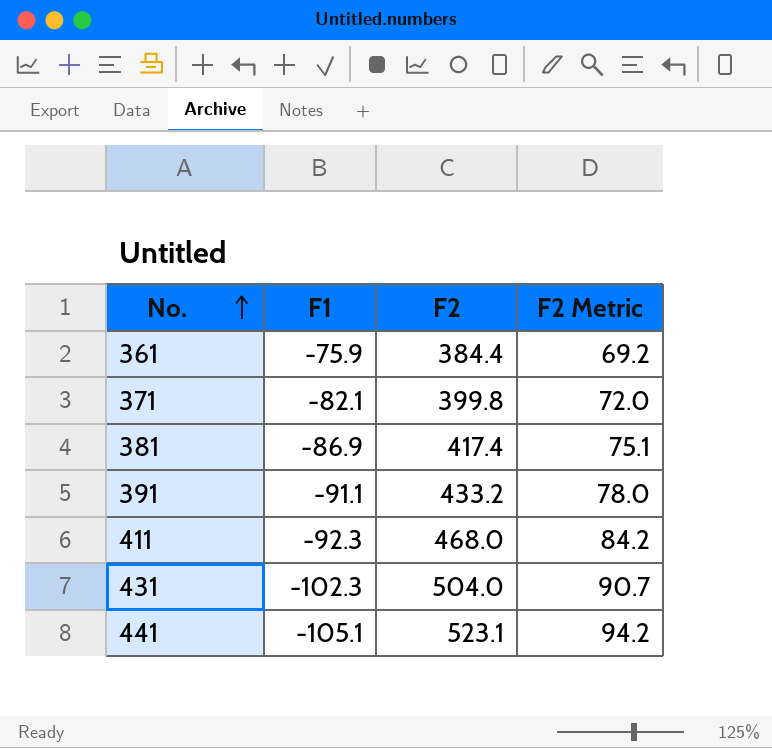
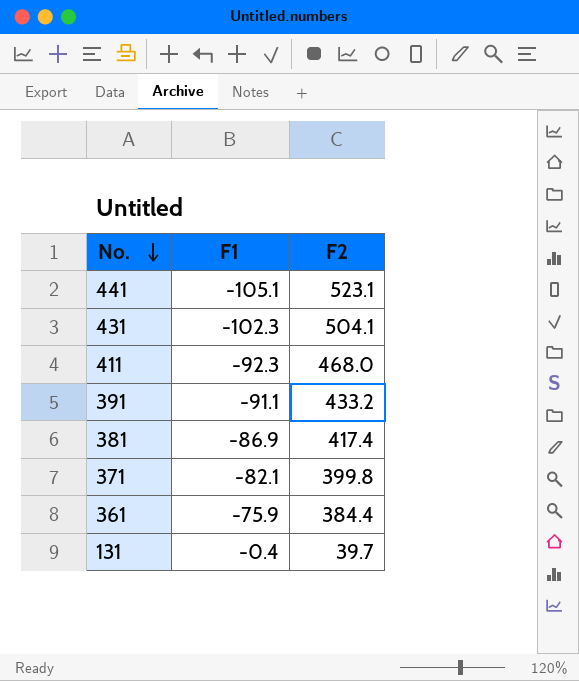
row order: No. ascending -> No. descending
column F2 Metric | formula: [F2] * 0.18 -> none
431 | F2: 504.0 -> 504.1
row 131: none -> -0.4 | 39.7

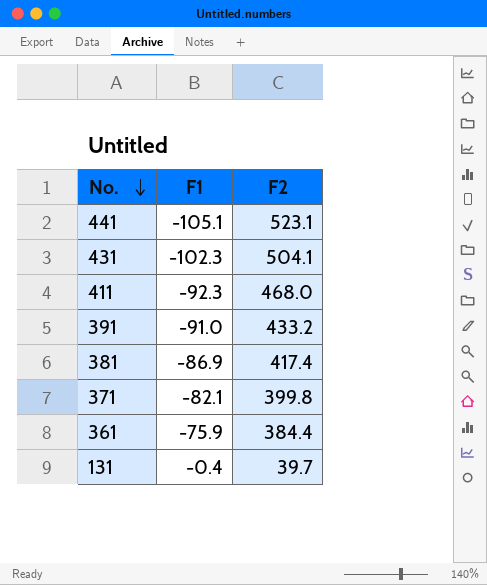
391 | F1: -91.1 -> -91.0

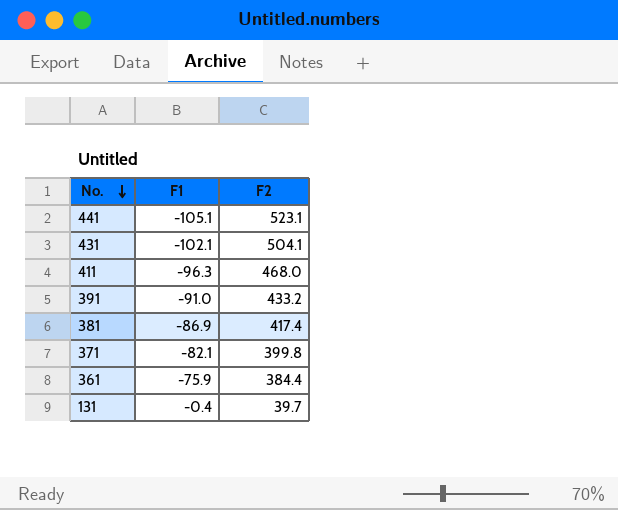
431 | F1: -102.3 -> -102.1
411 | F1: -92.3 -> -96.3

